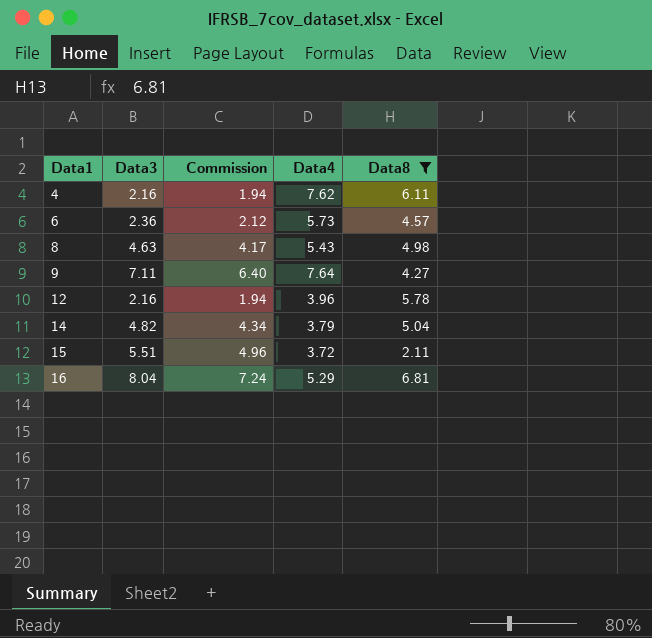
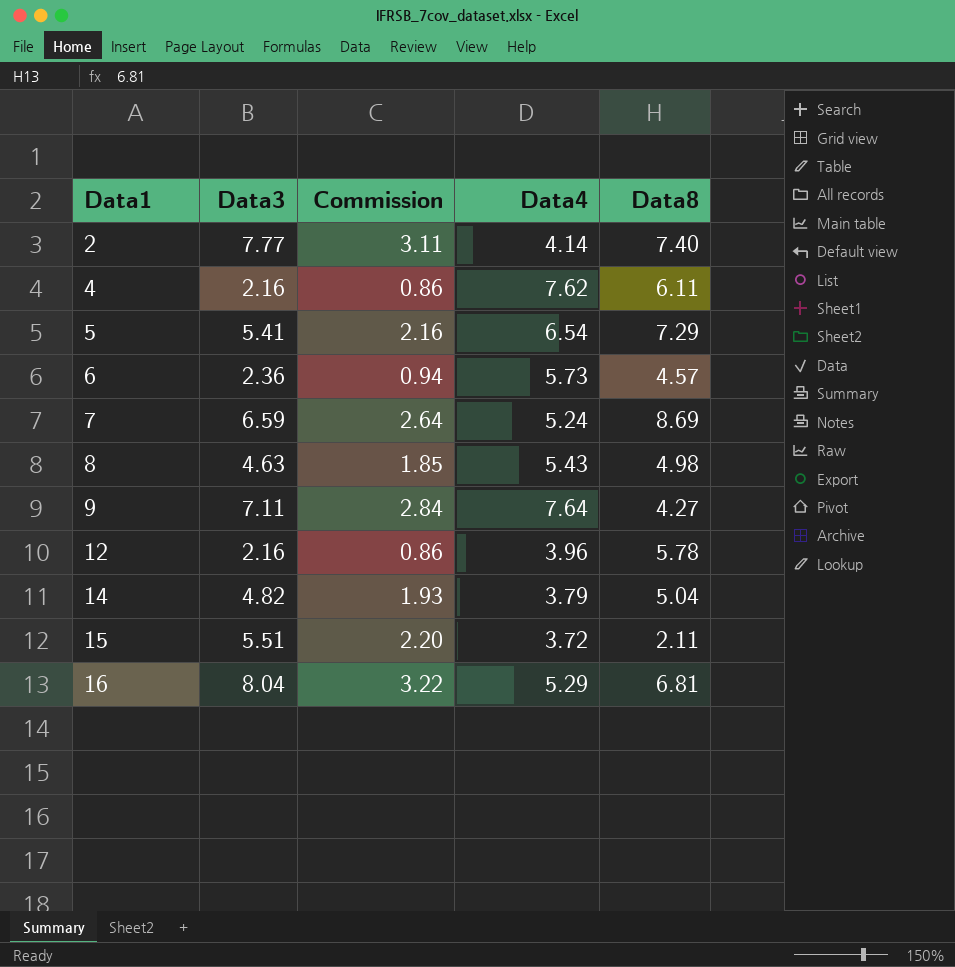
filter: Data8 <= 6.81 -> none
column Commission | formula: [Data3] * 0.9 -> [Data3] * 0.4

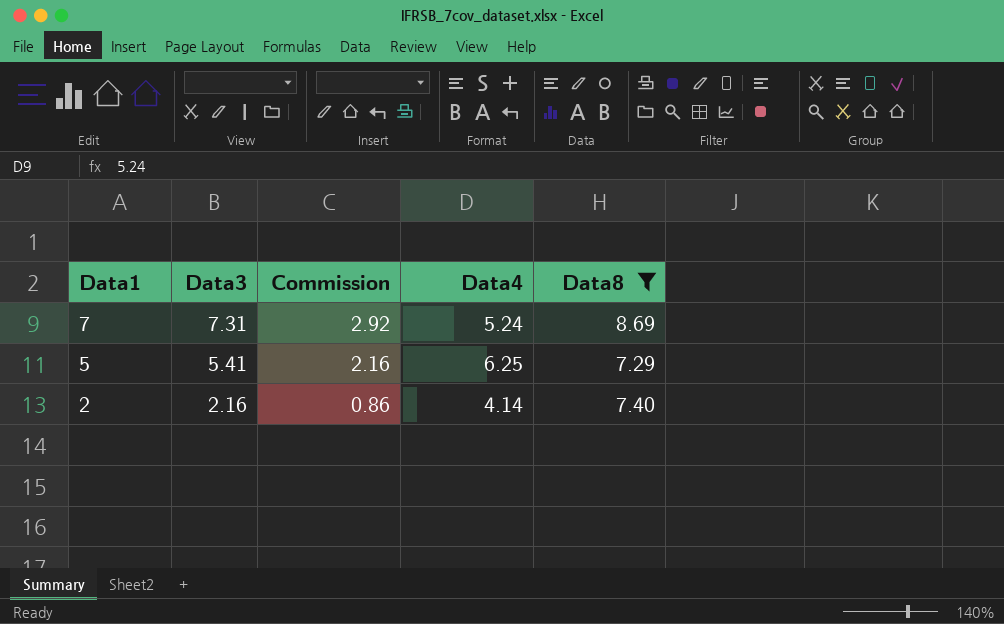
filter: none -> Data8 >= 7.29
row order: Data1 ascending -> Data1 descending
7 | Data3: 6.59 -> 7.31
7 | Commission: 2.64 -> 2.92
5 | Data4: 6.54 -> 6.25
2 | Data3: 7.77 -> 2.16
2 | Commission: 3.11 -> 0.86

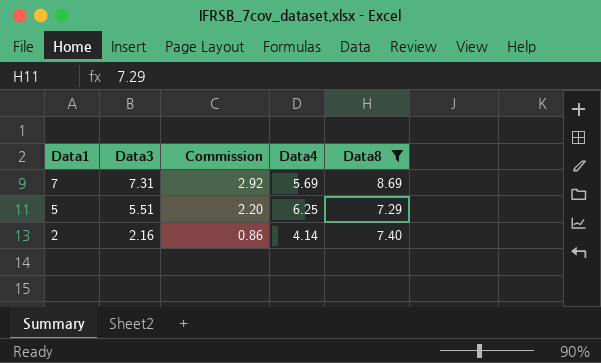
7 | Data4: 5.24 -> 5.69
5 | Data3: 5.41 -> 5.51
5 | Commission: 2.16 -> 2.20

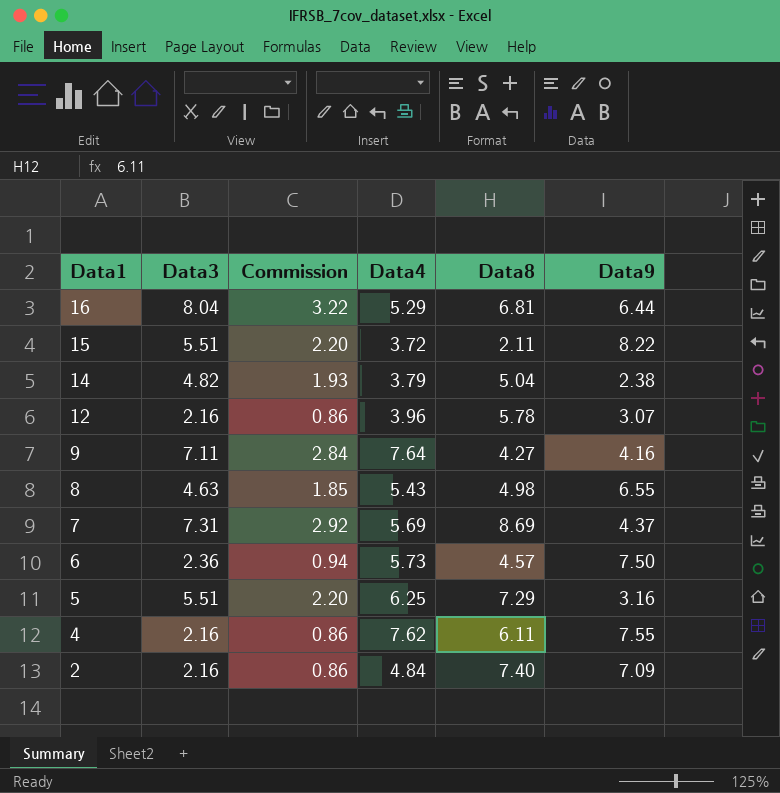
filter: Data8 >= 7.29 -> none
column Data9 | position: none -> 6
2 | Data4: 4.14 -> 4.84

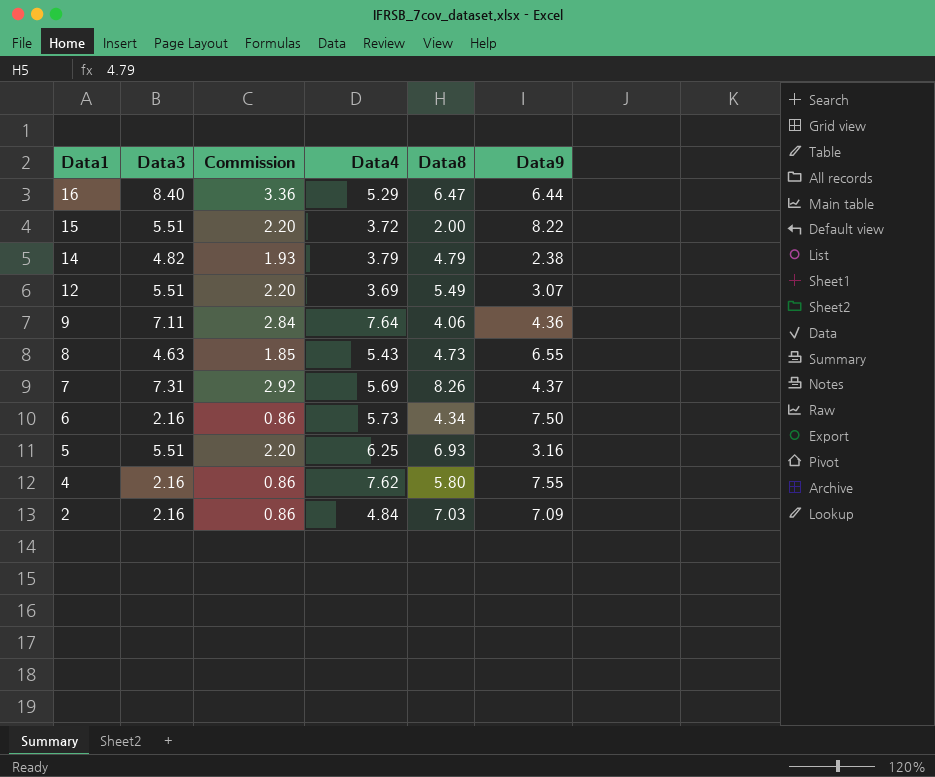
16 | Data3: 8.04 -> 8.40
16 | Commission: 3.22 -> 3.36
16 | Data8: 6.81 -> 6.47
15 | Data8: 2.11 -> 2.00
14 | Data8: 5.04 -> 4.79
12 | Data3: 2.16 -> 5.51
12 | Commission: 0.86 -> 2.20
12 | Data4: 3.96 -> 3.69
12 | Data8: 5.78 -> 5.49
9 | Data8: 4.27 -> 4.06
9 | Data9: 4.16 -> 4.36
8 | Data8: 4.98 -> 4.73
7 | Data8: 8.69 -> 8.26
6 | Data3: 2.36 -> 2.16
6 | Commission: 0.94 -> 0.86
6 | Data8: 4.57 -> 4.34
5 | Data8: 7.29 -> 6.93
4 | Data8: 6.11 -> 5.80
2 | Data8: 7.40 -> 7.03

